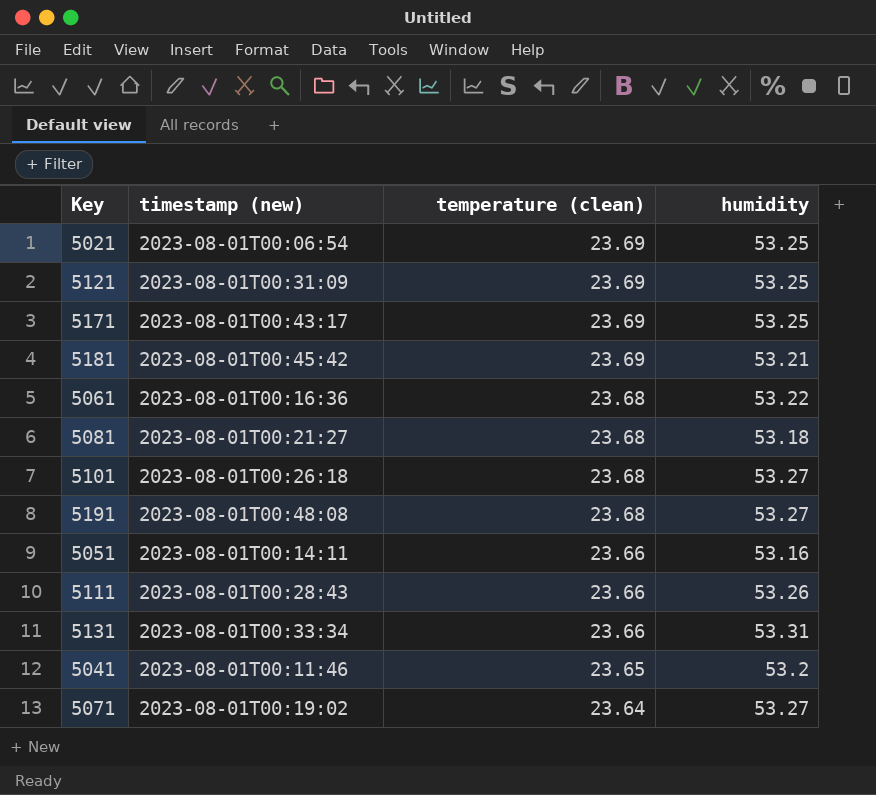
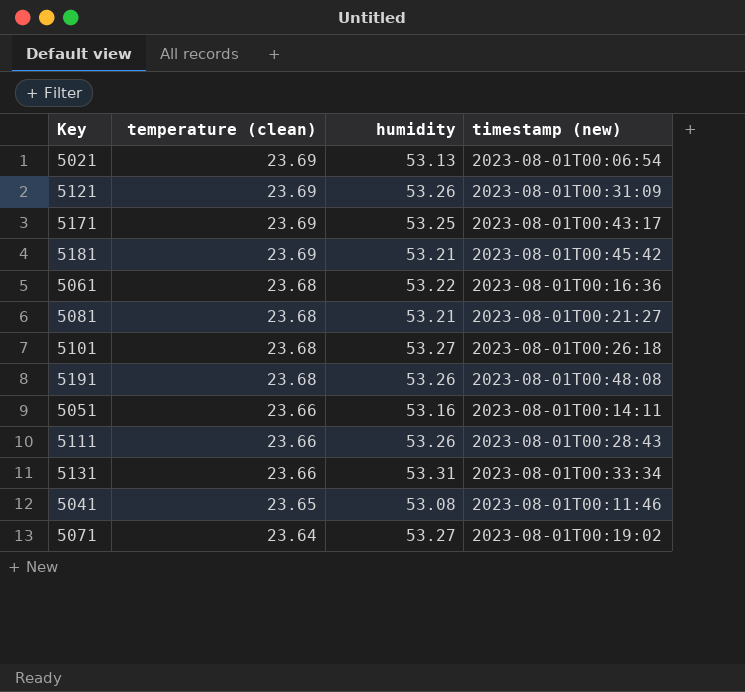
column timestamp (new) | position: 2 -> 4
5021 | humidity: 53.25 -> 53.13
5121 | humidity: 53.25 -> 53.26
5081 | humidity: 53.18 -> 53.21
5191 | humidity: 53.27 -> 53.26
5041 | humidity: 53.2 -> 53.08

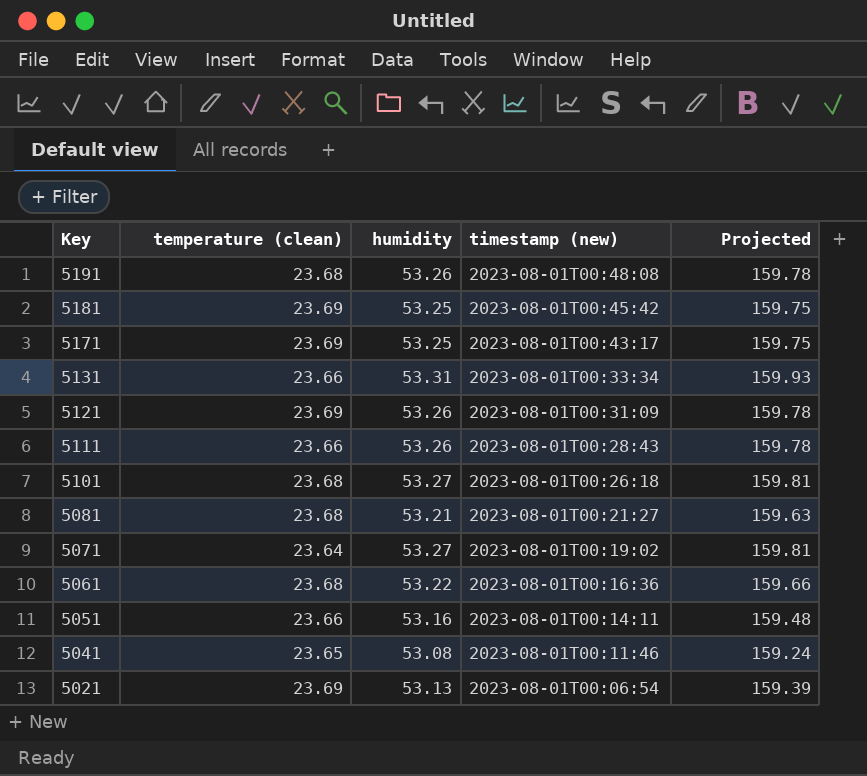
row order: temperature (clean) descending -> Key descending
column Projected | formula: none -> [humidity] * 3
5181 | humidity: 53.21 -> 53.25

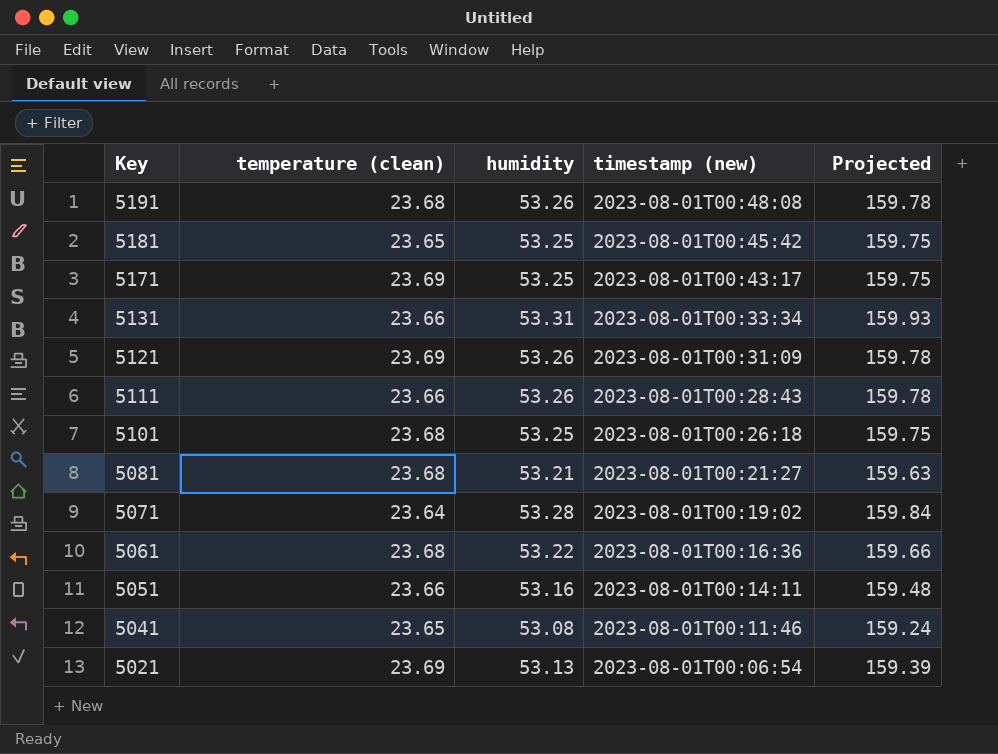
5181 | temperature (clean): 23.69 -> 23.65
5101 | humidity: 53.27 -> 53.25
5101 | Projected: 159.81 -> 159.75
5071 | humidity: 53.27 -> 53.28
5071 | Projected: 159.81 -> 159.84

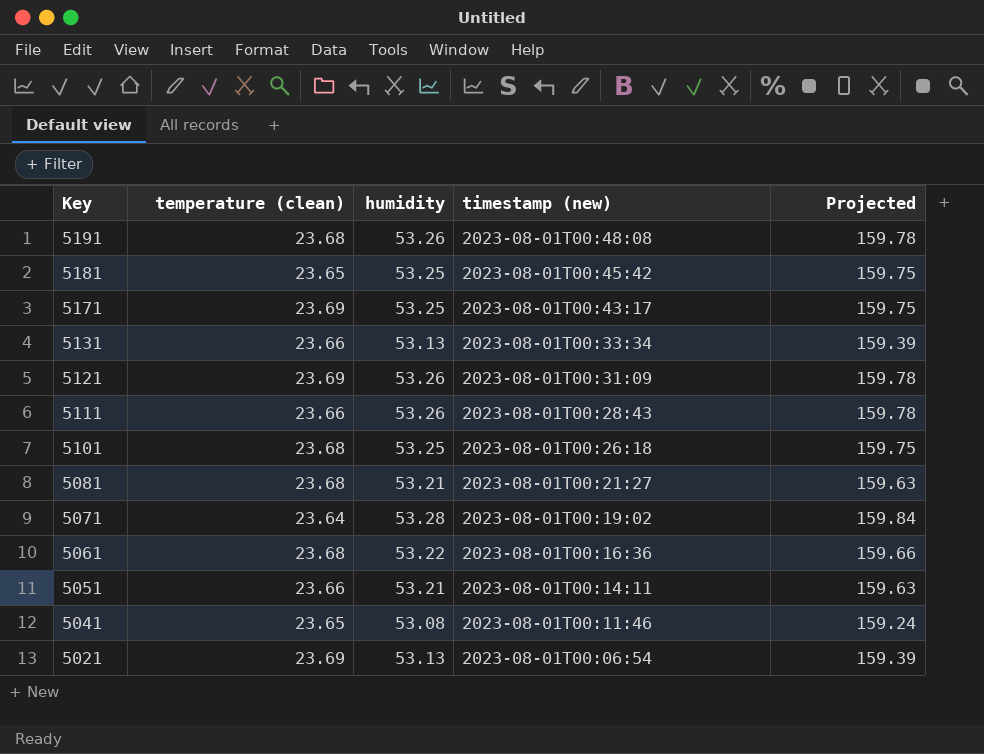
5131 | humidity: 53.31 -> 53.13
5131 | Projected: 159.93 -> 159.39
5051 | humidity: 53.16 -> 53.21
5051 | Projected: 159.48 -> 159.63

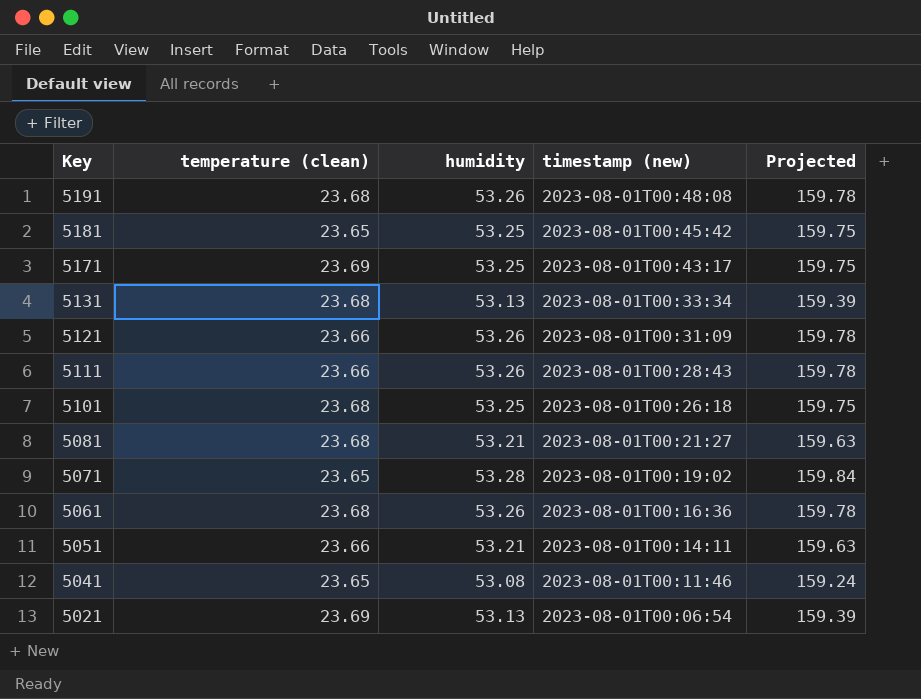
5131 | temperature (clean): 23.66 -> 23.68
5121 | temperature (clean): 23.69 -> 23.66
5071 | temperature (clean): 23.64 -> 23.65
5061 | humidity: 53.22 -> 53.26
5061 | Projected: 159.66 -> 159.78

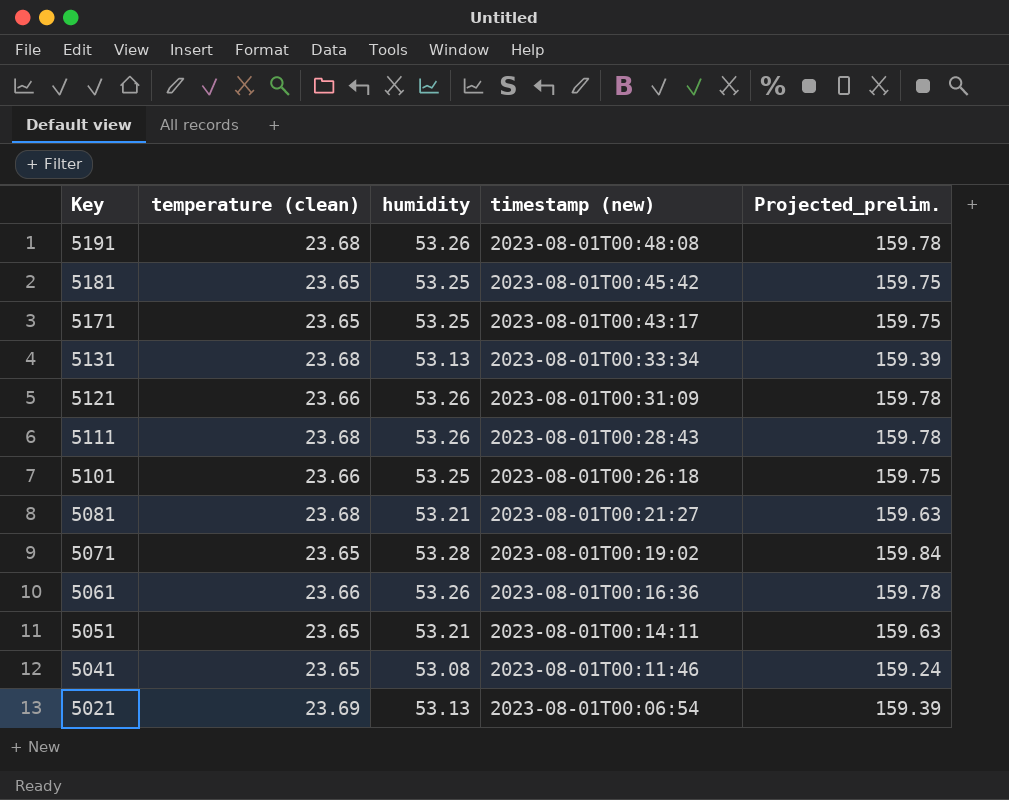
column name: Projected -> Projected_prelim.
5171 | temperature (clean): 23.69 -> 23.65
5111 | temperature (clean): 23.66 -> 23.68
5101 | temperature (clean): 23.68 -> 23.66
5061 | temperature (clean): 23.68 -> 23.66
5051 | temperature (clean): 23.66 -> 23.65

